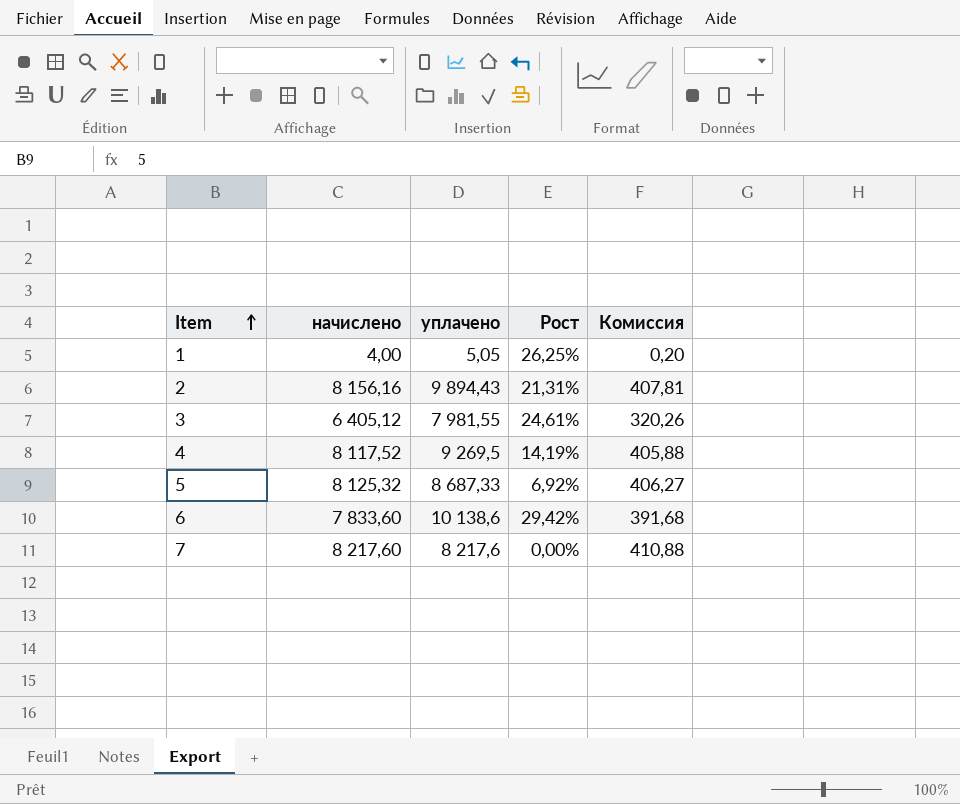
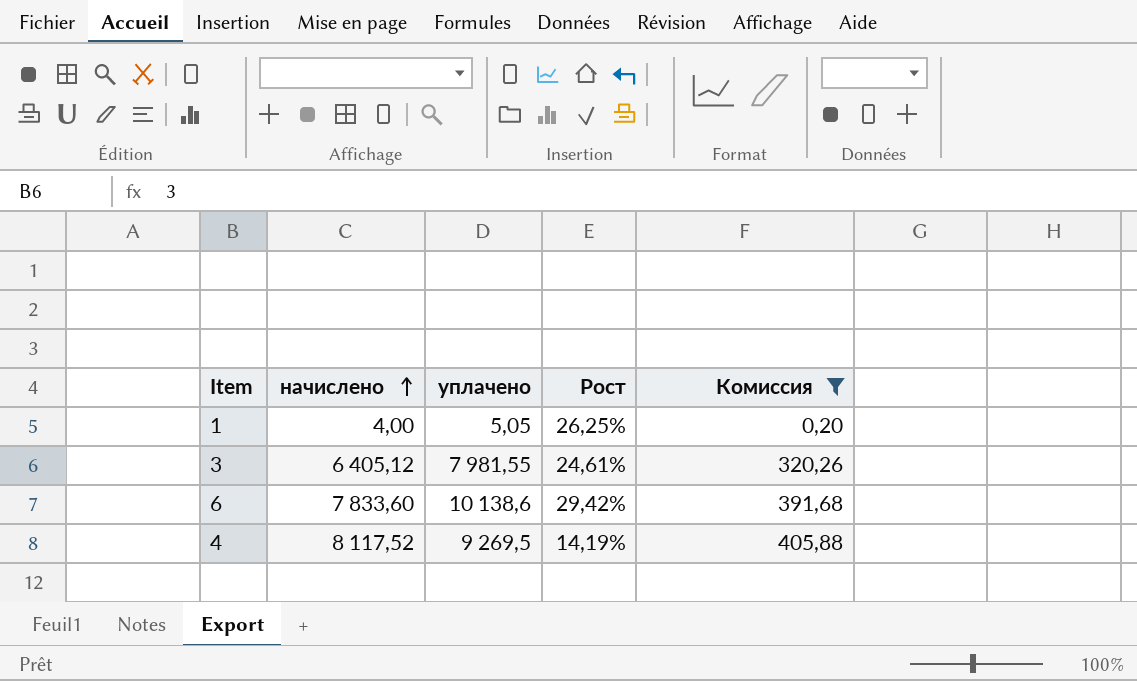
filter: none -> Комиссия <= 405,88
row order: Item ascending -> начислено ascending

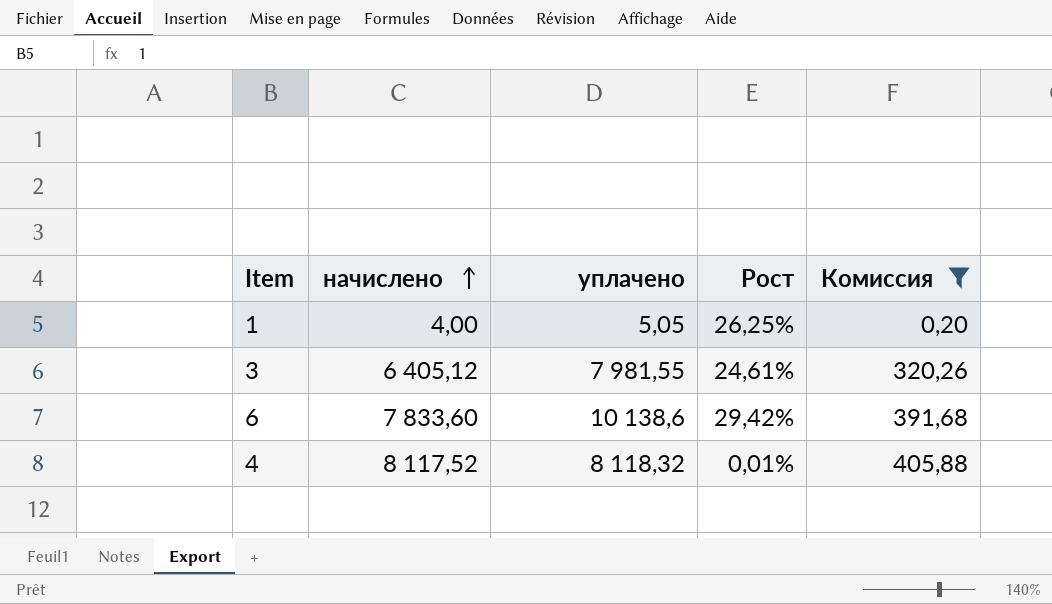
4 | уплачено: 9 269,5 -> 8 118,32
4 | Рост: 14,19% -> 0,01%

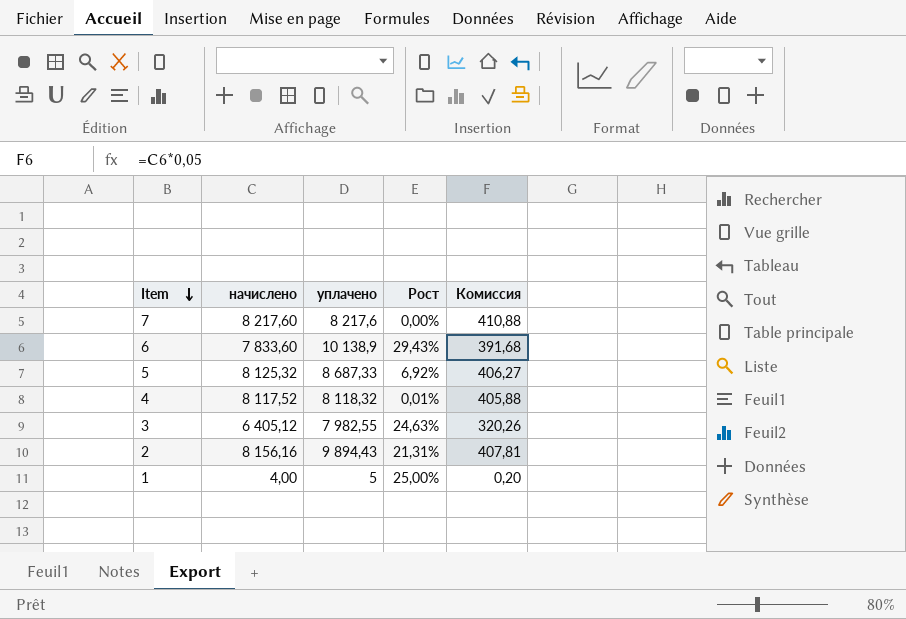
filter: Комиссия <= 405,88 -> none
row order: начислено ascending -> Item descending
6 | уплачено: 10 138,6 -> 10 138,9
6 | Рост: 29,42% -> 29,43%
3 | уплачено: 7 981,55 -> 7 982,55
3 | Рост: 24,61% -> 24,63%
1 | уплачено: 5,05 -> 5
1 | Рост: 26,25% -> 25,00%

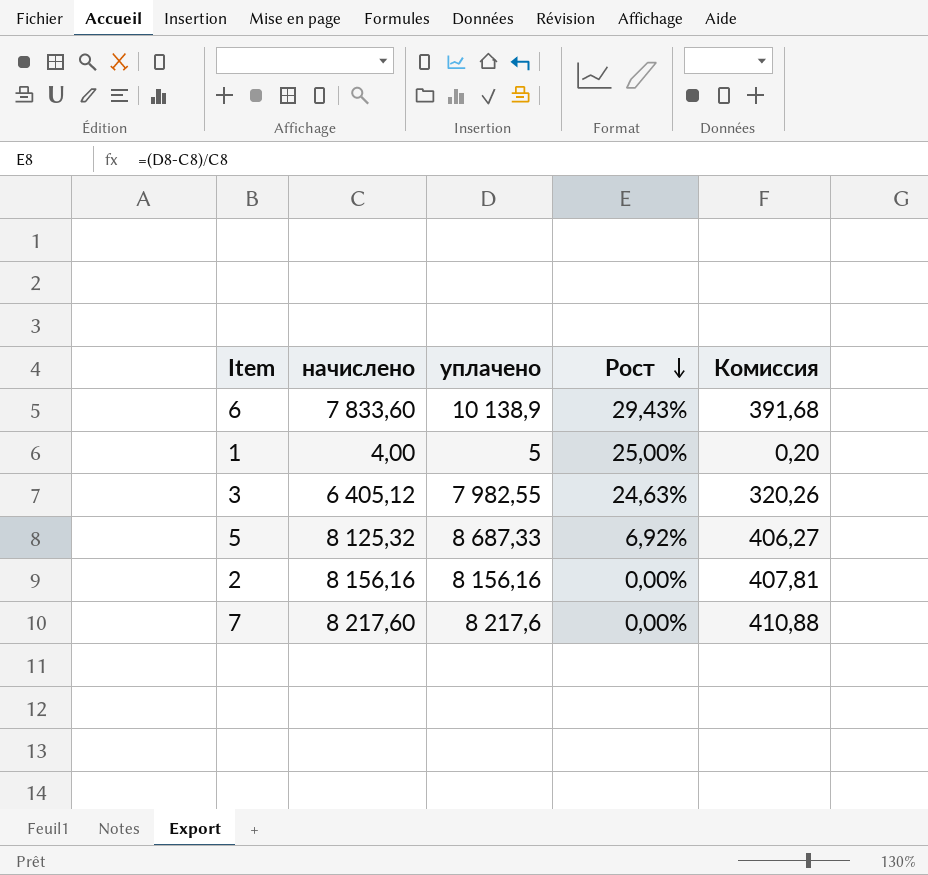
row order: Item descending -> Рост descending
row 4: 8 117,52 | 8 118,32 | 0,01% | 405,88 -> none
2 | уплачено: 9 894,43 -> 8 156,16
2 | Рост: 21,31% -> 0,00%

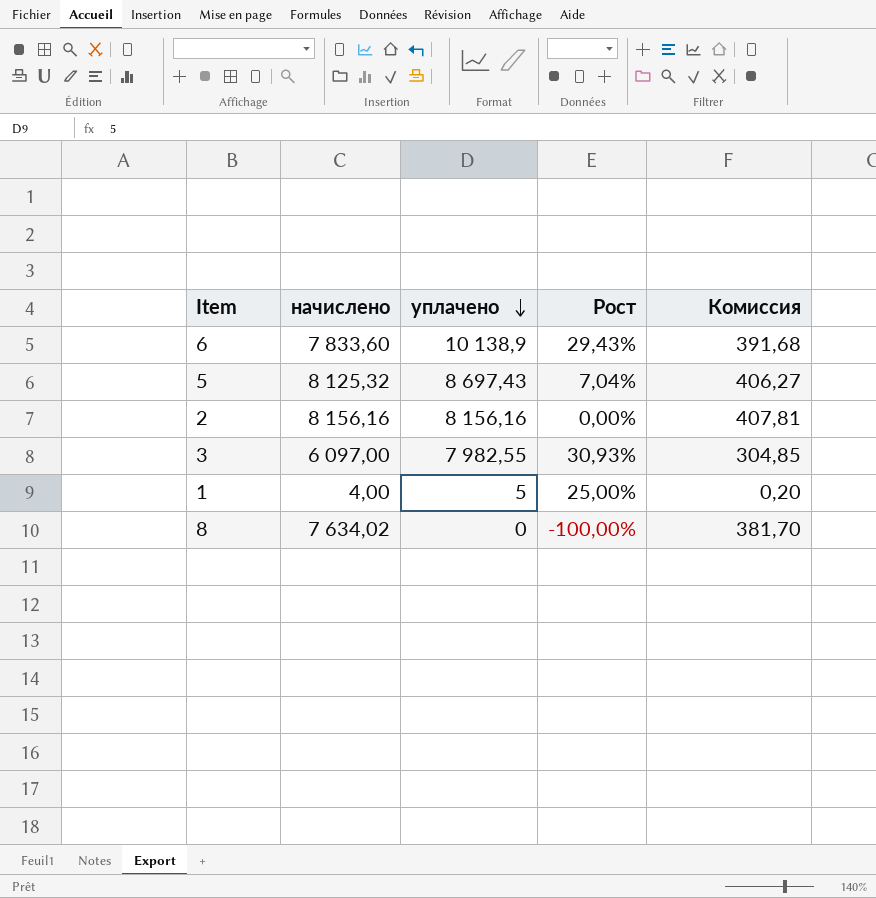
row order: Рост descending -> уплачено descending
row 7: 8 217,60 | 8 217,6 | 0,00% | 410,88 -> none
5 | уплачено: 8 687,33 -> 8 697,43
5 | Рост: 6,92% -> 7,04%
3 | начислено: 6 405,12 -> 6 097,00
3 | Рост: 24,63% -> 30,93%
3 | Комиссия: 320,26 -> 304,85
row 8: none -> 7 634,02 | 0 | -100,00% | 381,70

